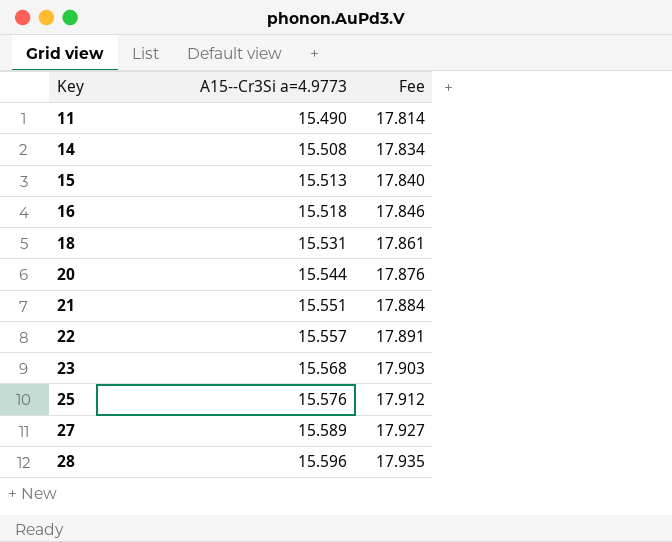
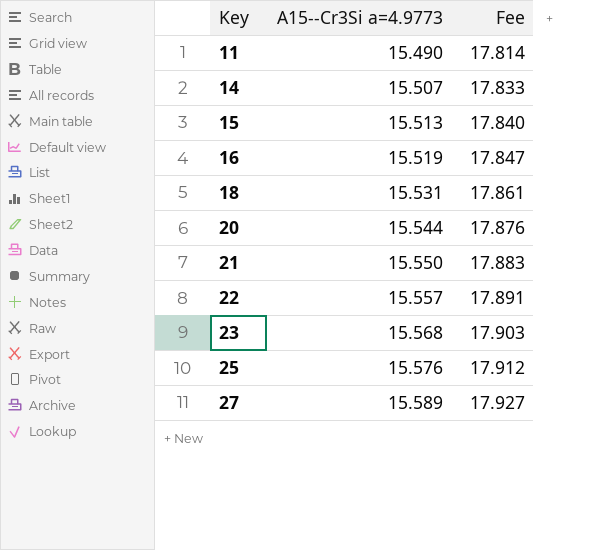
row 28: 15.596 | 17.935 -> none
14 | A15--Cr3Si a=4.9773: 15.508 -> 15.507
14 | Fee: 17.834 -> 17.833
16 | A15--Cr3Si a=4.9773: 15.518 -> 15.519
16 | Fee: 17.846 -> 17.847
21 | A15--Cr3Si a=4.9773: 15.551 -> 15.550
21 | Fee: 17.884 -> 17.883

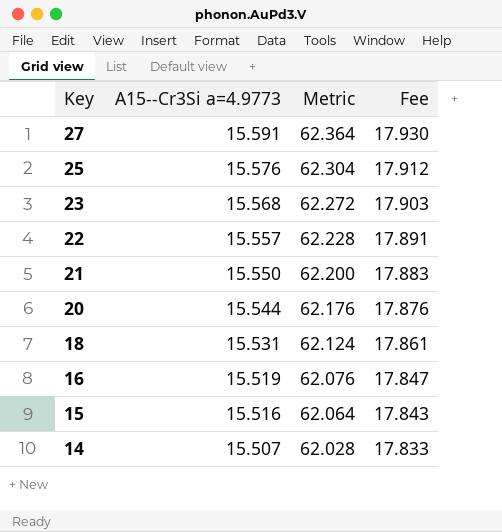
row order: Key ascending -> Key descending
column Metric | formula: none -> [A15--Cr3Si a=4.9773] * 4
row 11: 15.490 | 17.814 -> none
27 | A15--Cr3Si a=4.9773: 15.589 -> 15.591
27 | Fee: 17.927 -> 17.930
15 | A15--Cr3Si a=4.9773: 15.513 -> 15.516
15 | Fee: 17.840 -> 17.843

